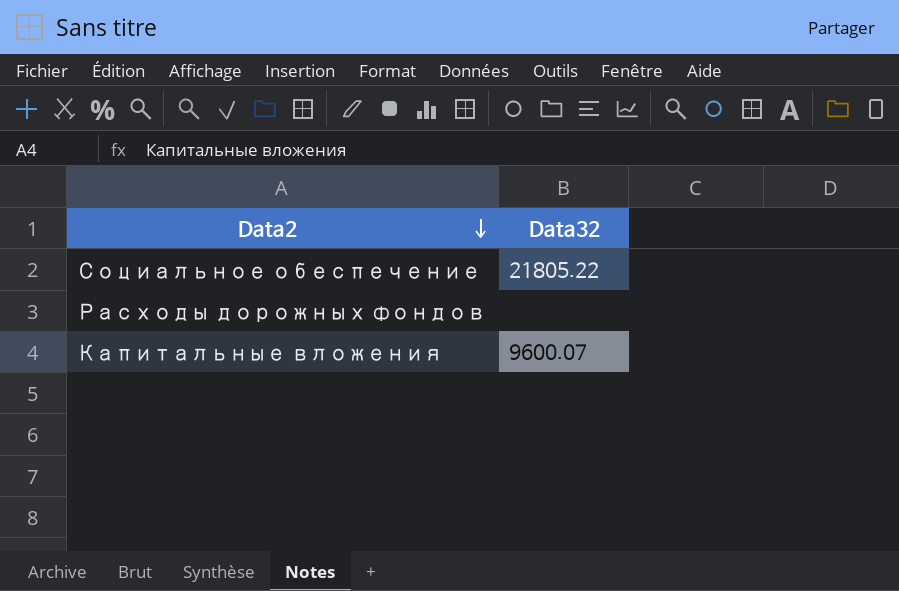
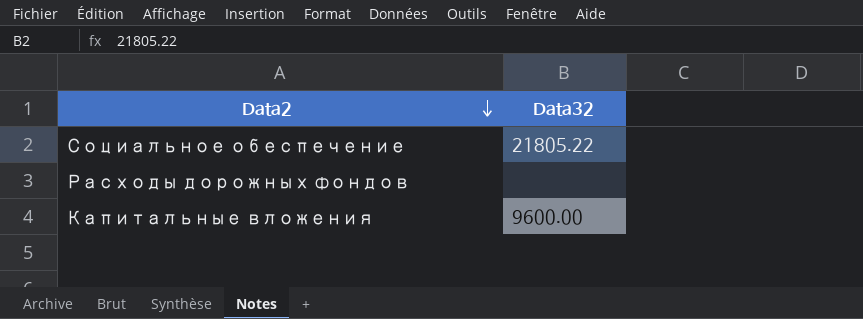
Капитальные вложения | Data32: 9600.07 -> 9600.00

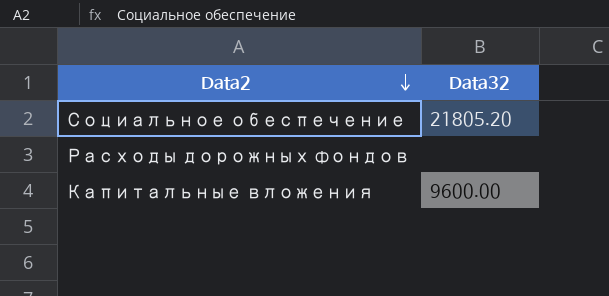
Социальное обеспечение | Data32: 21805.22 -> 21805.20

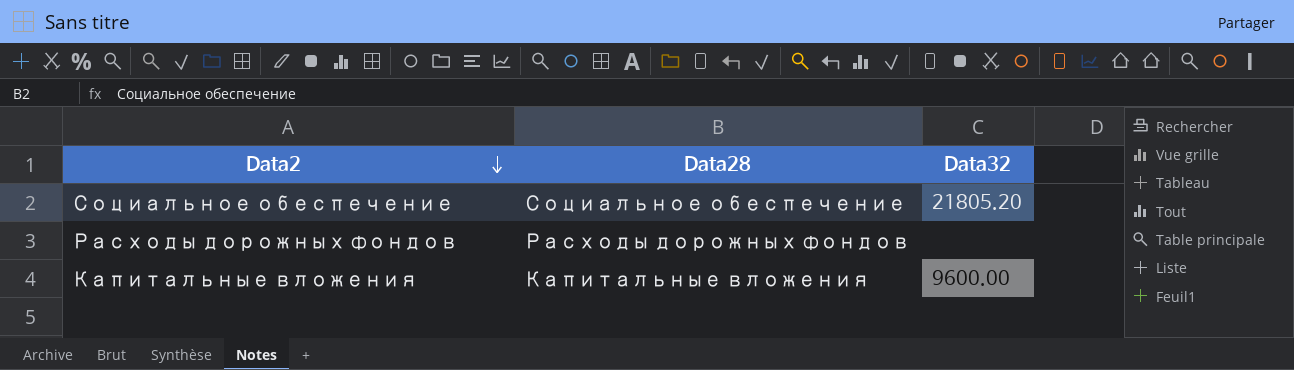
column Data28 | position: none -> 2

